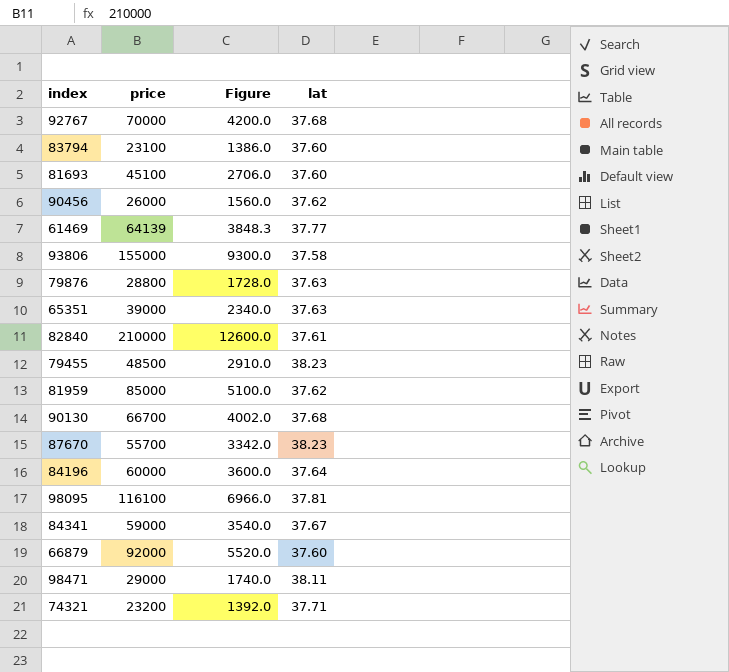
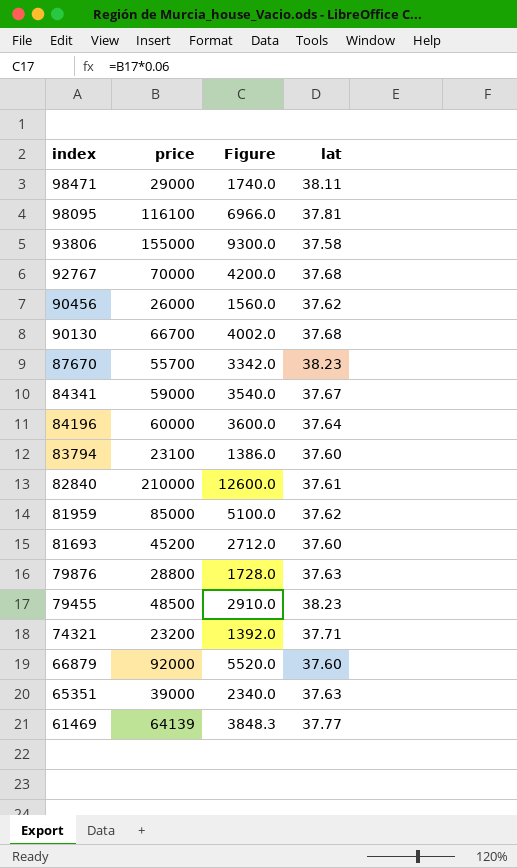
row order: none -> index descending
81693 | price: 45100 -> 45200
81693 | Figure: 2706.0 -> 2712.0

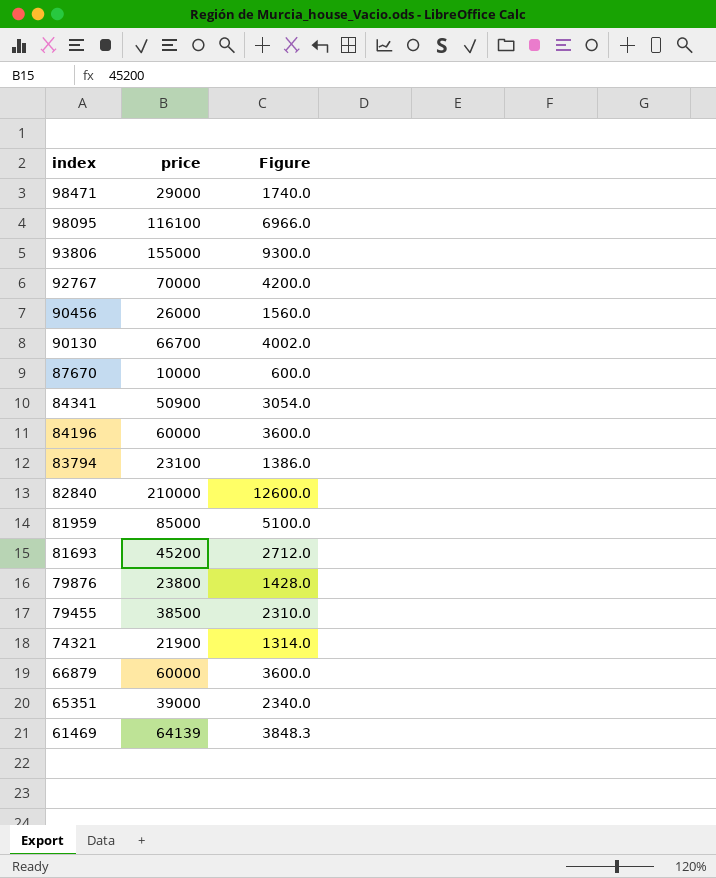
column lat | position: 4 -> none
87670 | price: 55700 -> 10000
87670 | Figure: 3342.0 -> 600.0
84341 | price: 59000 -> 50900
84341 | Figure: 3540.0 -> 3054.0
79876 | price: 28800 -> 23800
79876 | Figure: 1728.0 -> 1428.0
79455 | price: 48500 -> 38500
79455 | Figure: 2910.0 -> 2310.0
74321 | price: 23200 -> 21900
74321 | Figure: 1392.0 -> 1314.0
66879 | price: 92000 -> 60000
66879 | Figure: 5520.0 -> 3600.0

